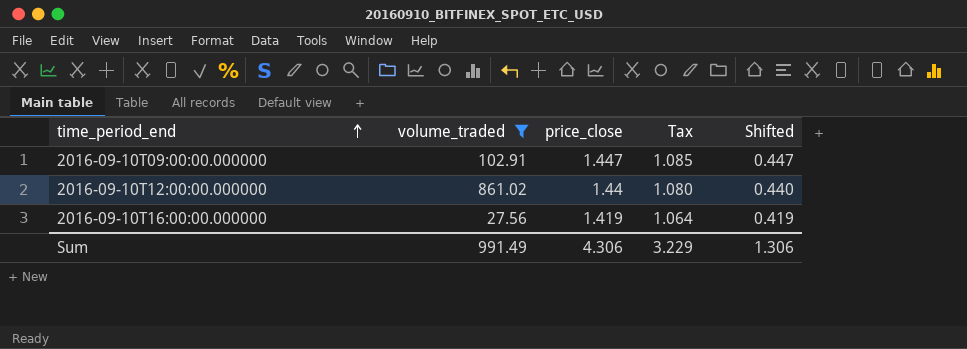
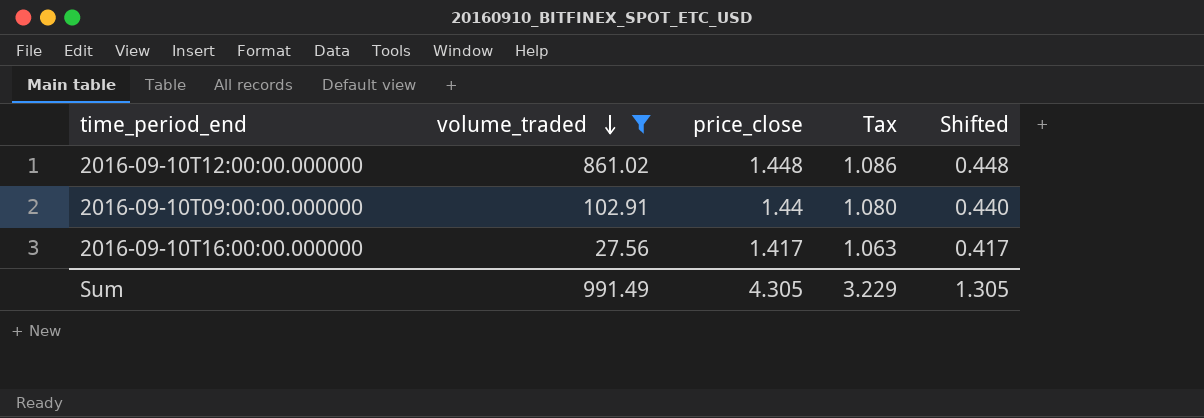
row order: time_period_end ascending -> volume_traded descending
2016-09-10T12:00:00.000000 | price_close: 1.44 -> 1.448
2016-09-10T12:00:00.000000 | Tax: 1.080 -> 1.086
2016-09-10T12:00:00.000000 | Shifted: 0.440 -> 0.448
2016-09-10T09:00:00.000000 | price_close: 1.447 -> 1.44
2016-09-10T09:00:00.000000 | Tax: 1.085 -> 1.080
2016-09-10T09:00:00.000000 | Shifted: 0.447 -> 0.440
2016-09-10T16:00:00.000000 | price_close: 1.419 -> 1.417
2016-09-10T16:00:00.000000 | Tax: 1.064 -> 1.063
2016-09-10T16:00:00.000000 | Shifted: 0.419 -> 0.417
Sum | price_close: 4.306 -> 4.305
Sum | Shifted: 1.306 -> 1.305

